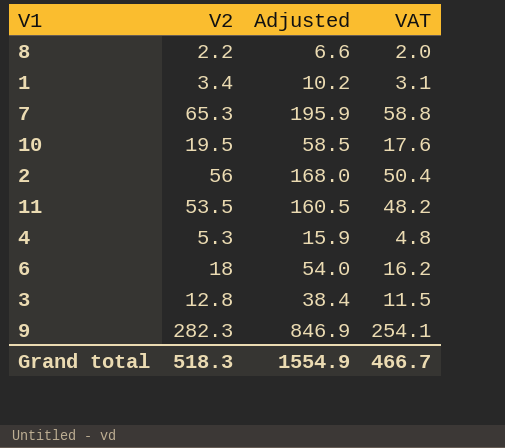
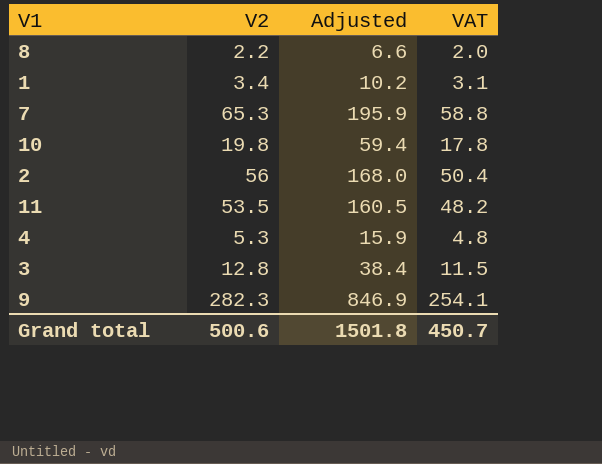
row 6: 18 | 54.0 | 16.2 -> none
10 | V2: 19.5 -> 19.8
10 | Adjusted: 58.5 -> 59.4
10 | VAT: 17.6 -> 17.8
Grand total | V2: 518.3 -> 500.6
Grand total | Adjusted: 1554.9 -> 1501.8
Grand total | VAT: 466.7 -> 450.7

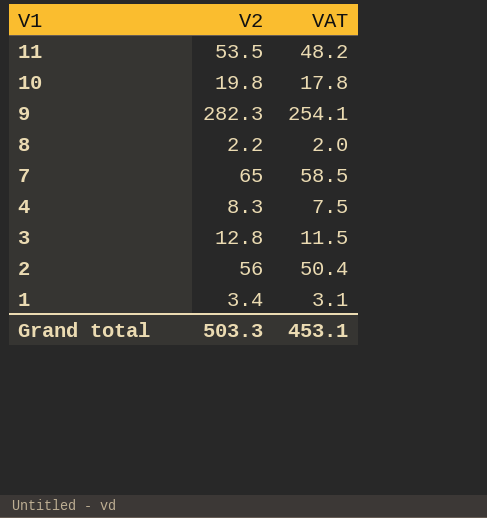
row order: none -> V1 descending
column Adjusted | formula: [V2] * 3 -> none
7 | V2: 65.3 -> 65
7 | VAT: 58.8 -> 58.5
4 | V2: 5.3 -> 8.3
4 | VAT: 4.8 -> 7.5
Grand total | V2: 500.6 -> 503.3
Grand total | VAT: 450.7 -> 453.1

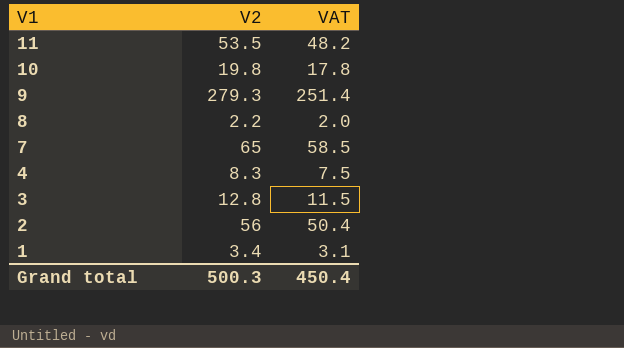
9 | V2: 282.3 -> 279.3
9 | VAT: 254.1 -> 251.4
Grand total | V2: 503.3 -> 500.3
Grand total | VAT: 453.1 -> 450.4

